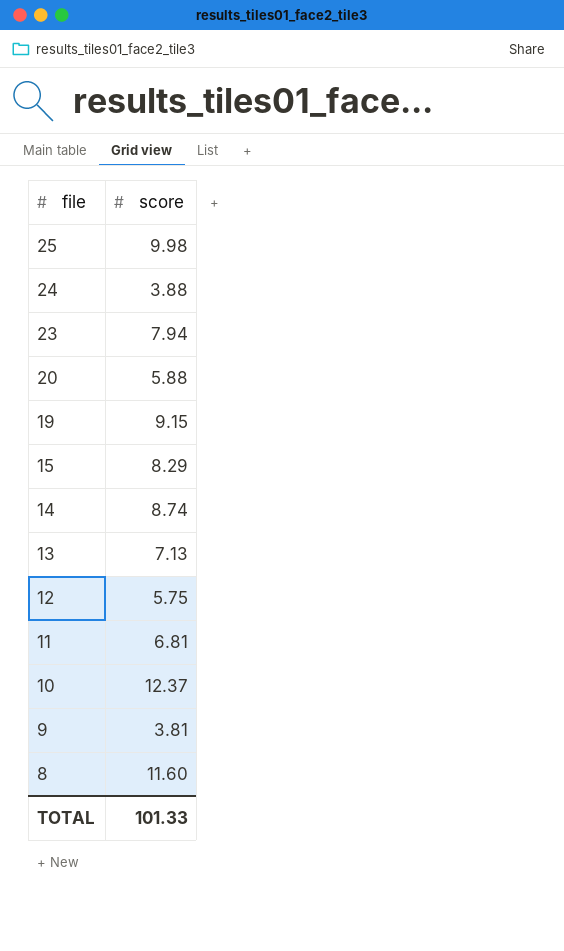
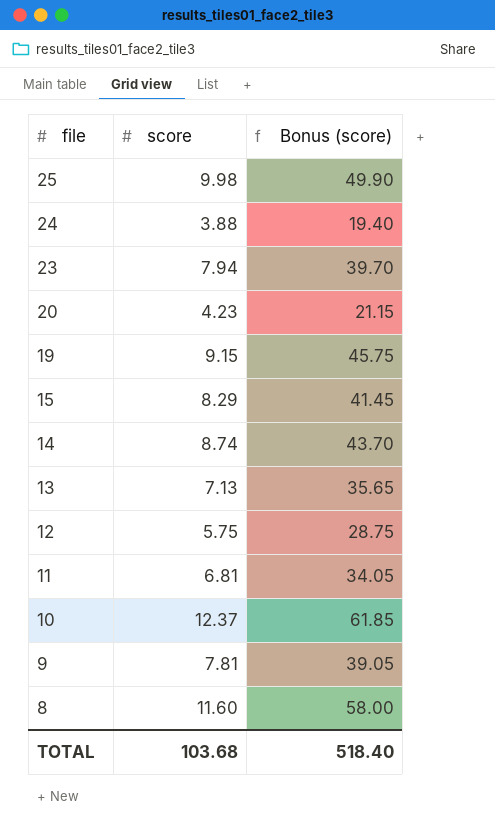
column Bonus (score) | formula: none -> [score] * 5
20 | score: 5.88 -> 4.23
9 | score: 3.81 -> 7.81
TOTAL | score: 101.33 -> 103.68

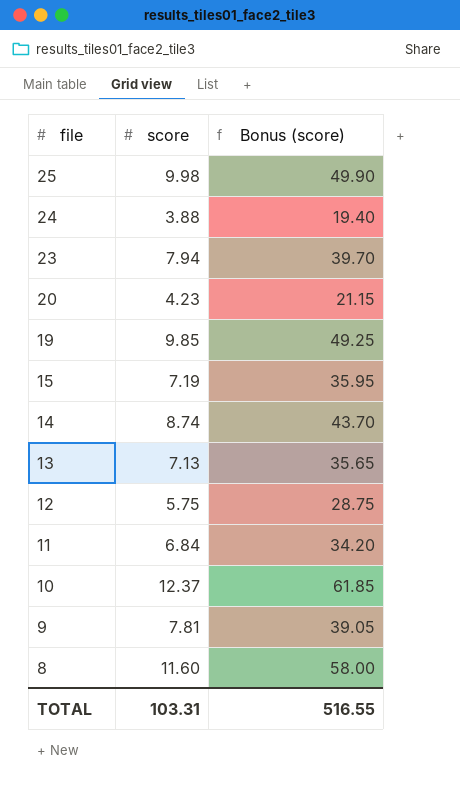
19 | score: 9.15 -> 9.85
19 | Bonus (score): 45.75 -> 49.25
15 | score: 8.29 -> 7.19
15 | Bonus (score): 41.45 -> 35.95
11 | score: 6.81 -> 6.84
11 | Bonus (score): 34.05 -> 34.20
TOTAL | score: 103.68 -> 103.31
TOTAL | Bonus (score): 518.40 -> 516.55

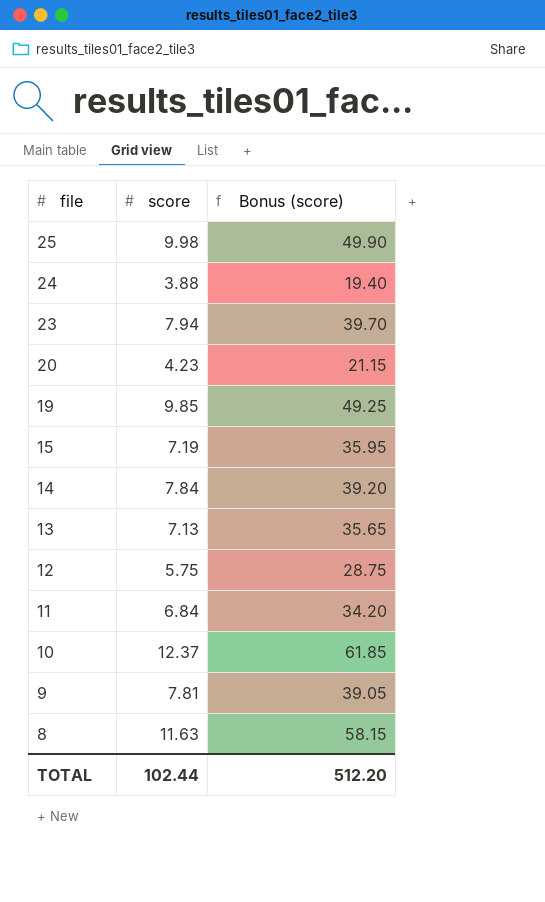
14 | score: 8.74 -> 7.84
14 | Bonus (score): 43.70 -> 39.20
8 | score: 11.60 -> 11.63
8 | Bonus (score): 58.00 -> 58.15
TOTAL | score: 103.31 -> 102.44
TOTAL | Bonus (score): 516.55 -> 512.20

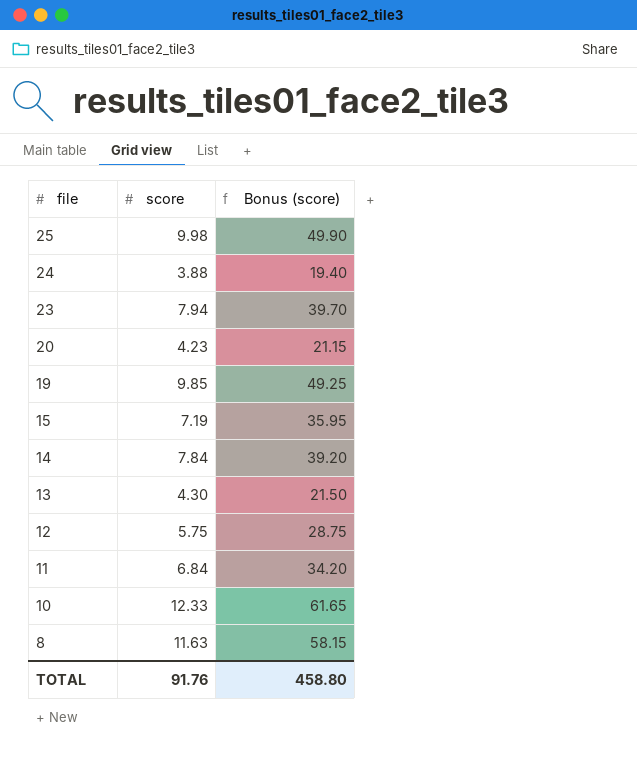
row 9: 7.81 | 39.05 -> none
13 | score: 7.13 -> 4.30
13 | Bonus (score): 35.65 -> 21.50
10 | score: 12.37 -> 12.33
10 | Bonus (score): 61.85 -> 61.65
TOTAL | score: 102.44 -> 91.76
TOTAL | Bonus (score): 512.20 -> 458.80

